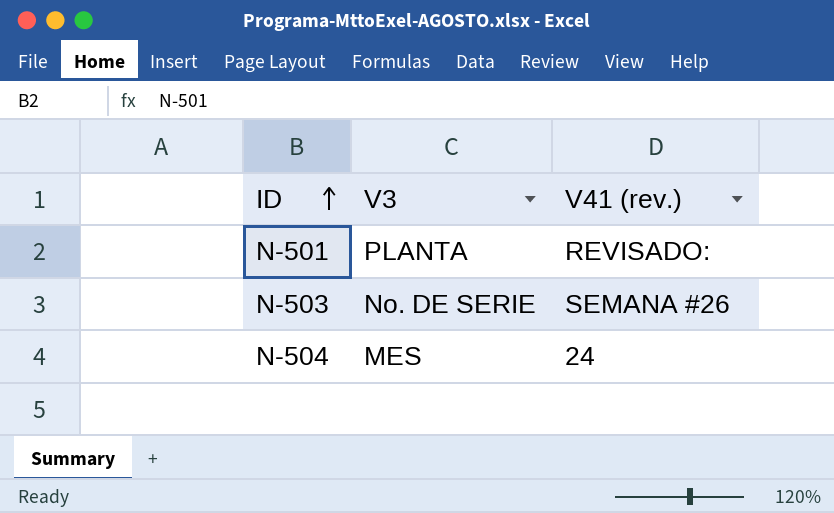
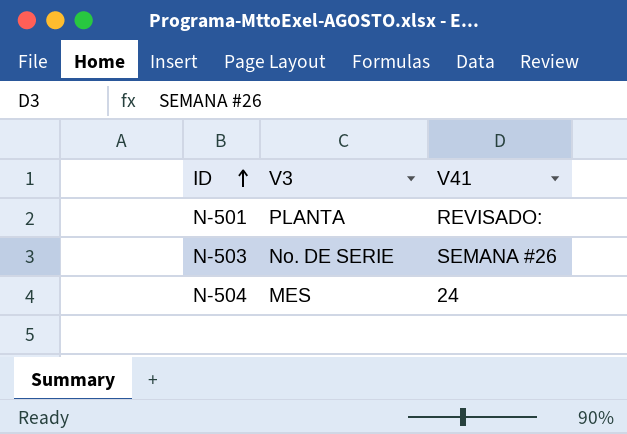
column name: V41 (rev.) -> V41

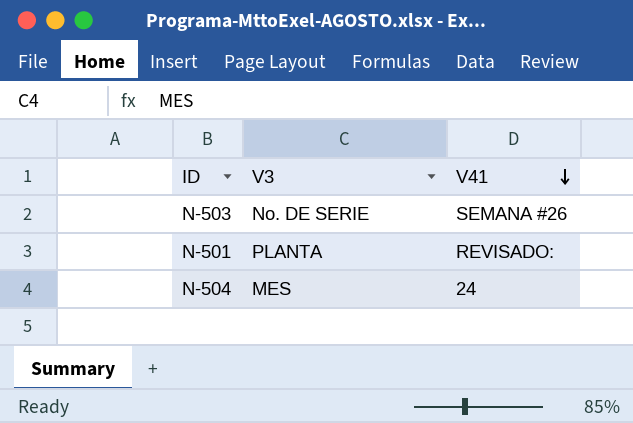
row order: ID ascending -> V41 descending

